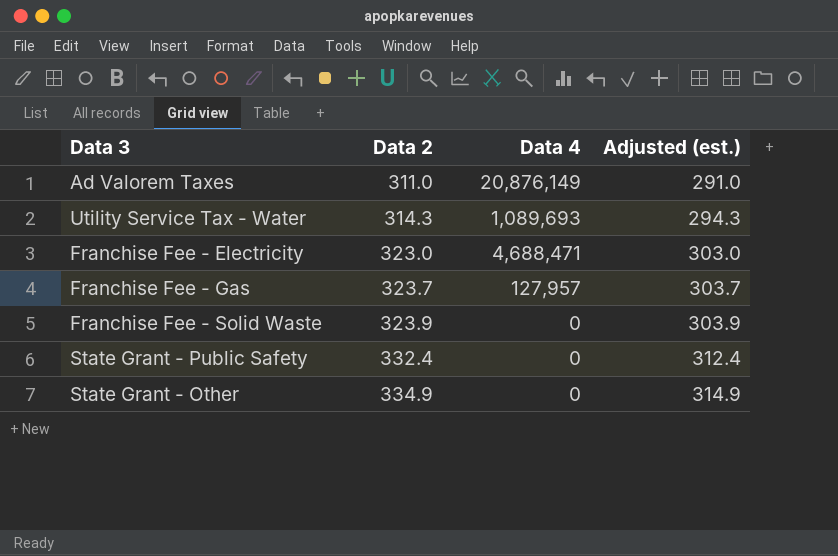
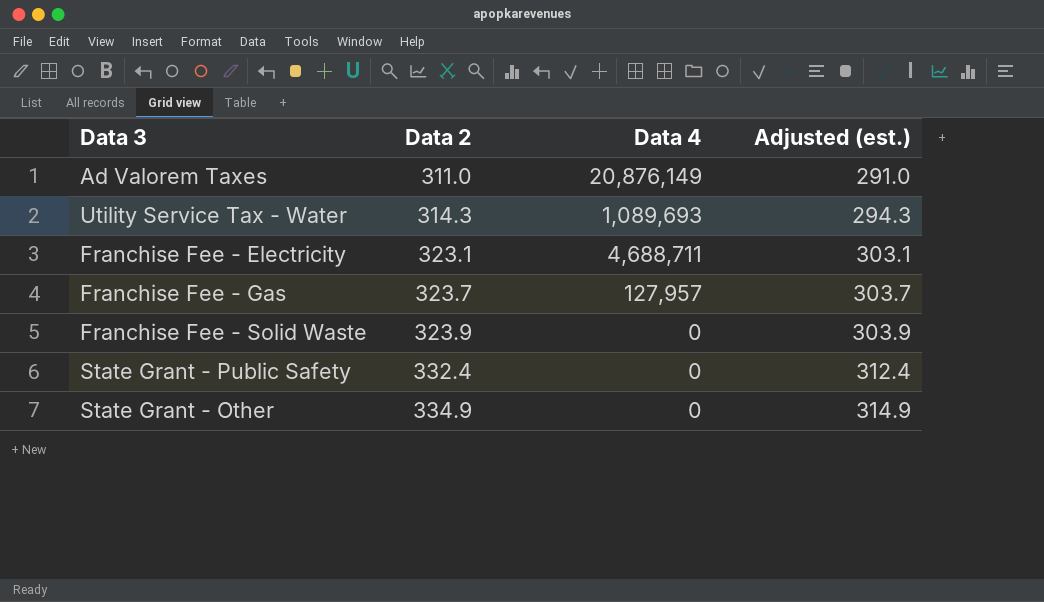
Franchise Fee - Electricity | Data 2: 323.0 -> 323.1
Franchise Fee - Electricity | Data 4: 4,688,471 -> 4,688,711
Franchise Fee - Electricity | Adjusted (est.): 303.0 -> 303.1

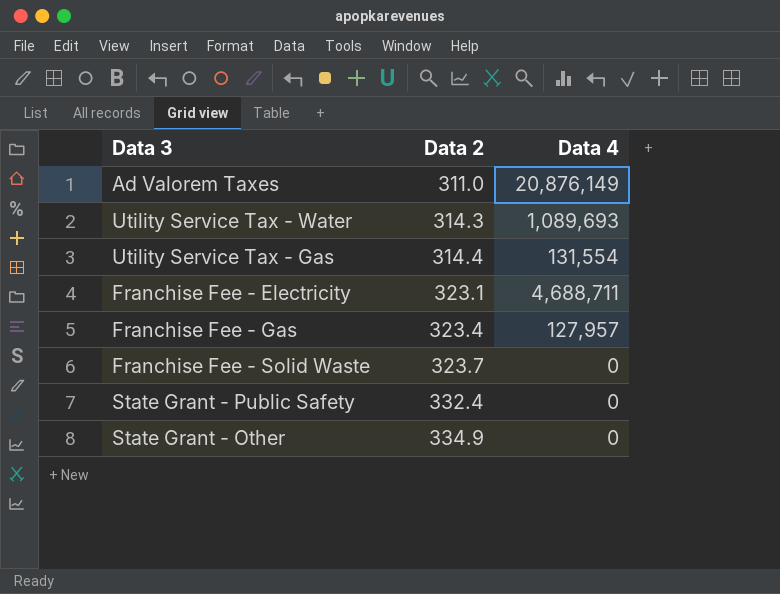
column Adjusted (est.) | formula: [Data 2] - 20 -> none
row Utility Service Tax - Gas: none -> 314.4 | 131,554
Franchise Fee - Gas | Data 2: 323.7 -> 323.4
Franchise Fee - Solid Waste | Data 2: 323.9 -> 323.7

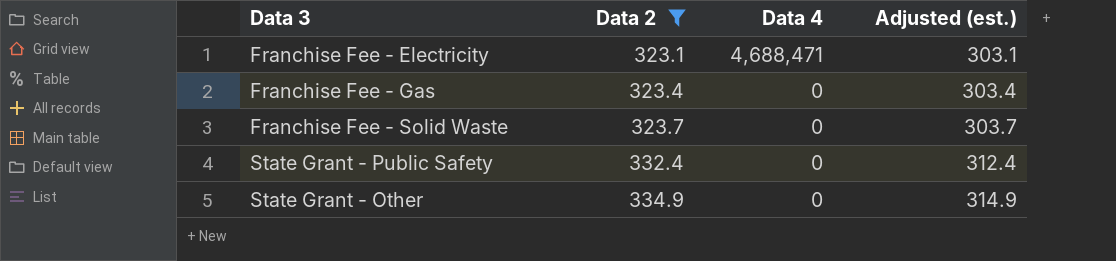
filter: none -> Data 2 >= 323.1
column Adjusted (est.) | formula: none -> [Data 2] - 20
Franchise Fee - Electricity | Data 4: 4,688,711 -> 4,688,471
Franchise Fee - Gas | Data 4: 127,957 -> 0

